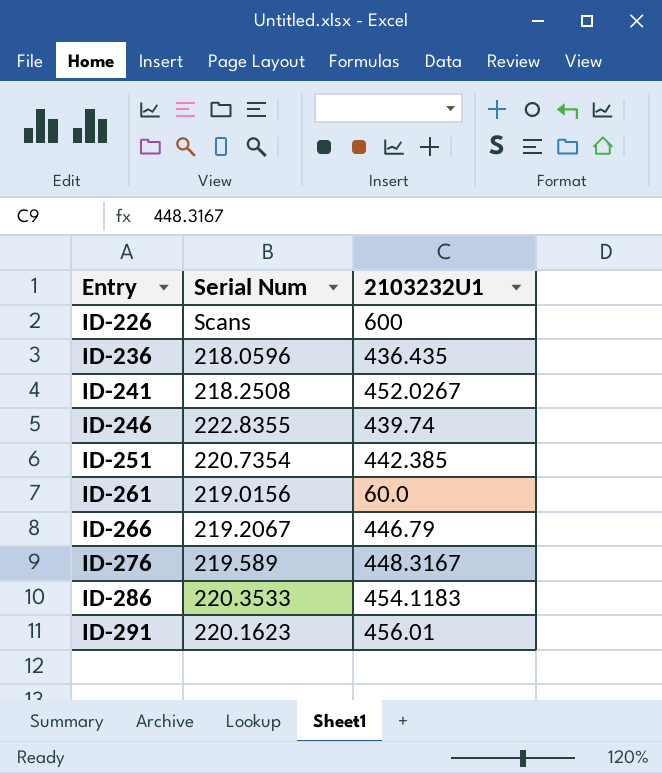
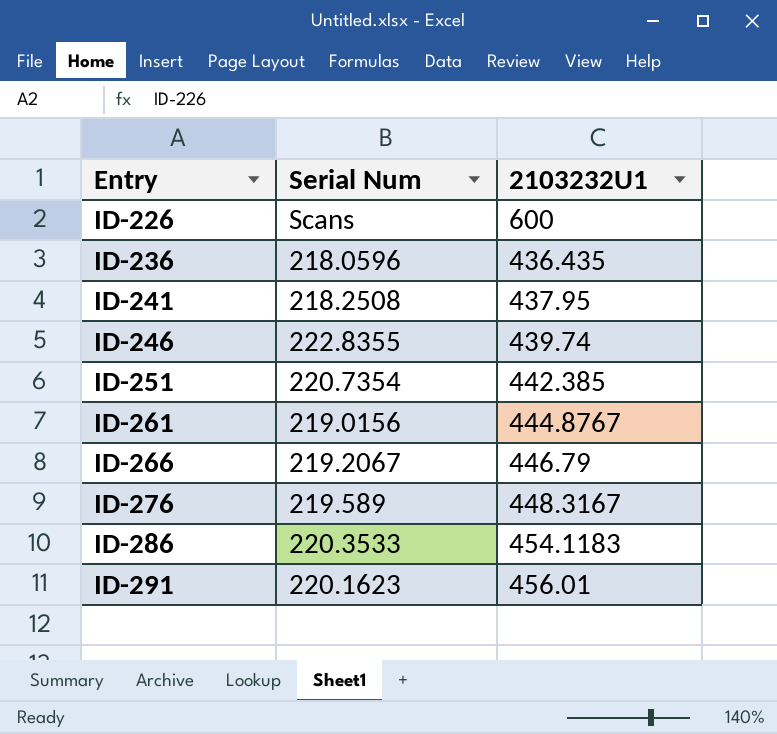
ID-241 | 2103232U1: 452.0267 -> 437.95
ID-261 | 2103232U1: 60.0 -> 444.8767

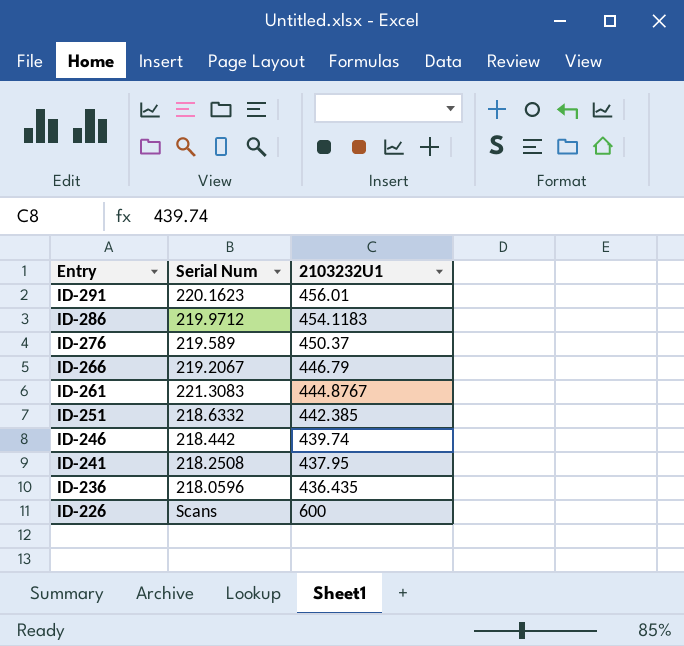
row order: Entry ascending -> Entry descending
ID-286 | Serial Num: 220.3533 -> 219.9712
ID-276 | 2103232U1: 448.3167 -> 450.37
ID-261 | Serial Num: 219.0156 -> 221.3083
ID-251 | Serial Num: 220.7354 -> 218.6332
ID-246 | Serial Num: 222.8355 -> 218.442

